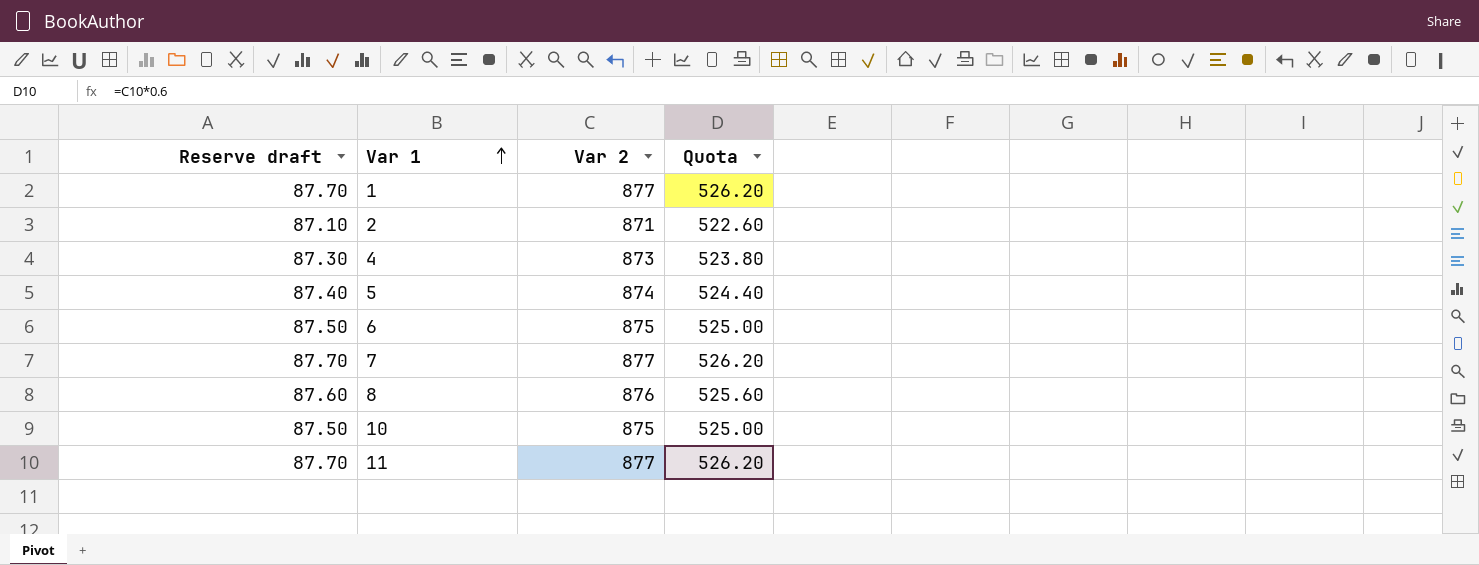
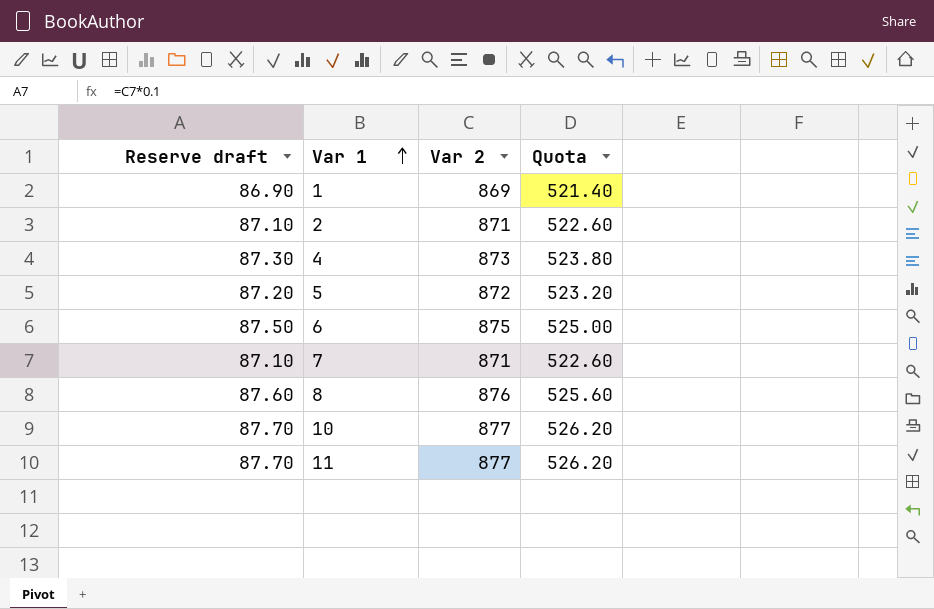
1 | Reserve draft: 87.70 -> 86.90
1 | Var 2: 877 -> 869
1 | Quota: 526.20 -> 521.40
5 | Reserve draft: 87.40 -> 87.20
5 | Var 2: 874 -> 872
5 | Quota: 524.40 -> 523.20
7 | Reserve draft: 87.70 -> 87.10
7 | Var 2: 877 -> 871
7 | Quota: 526.20 -> 522.60
10 | Reserve draft: 87.50 -> 87.70
10 | Var 2: 875 -> 877
10 | Quota: 525.00 -> 526.20

